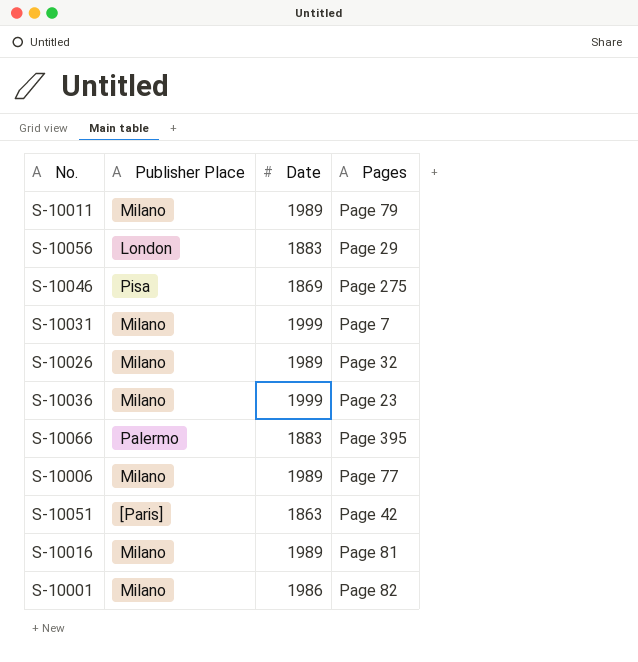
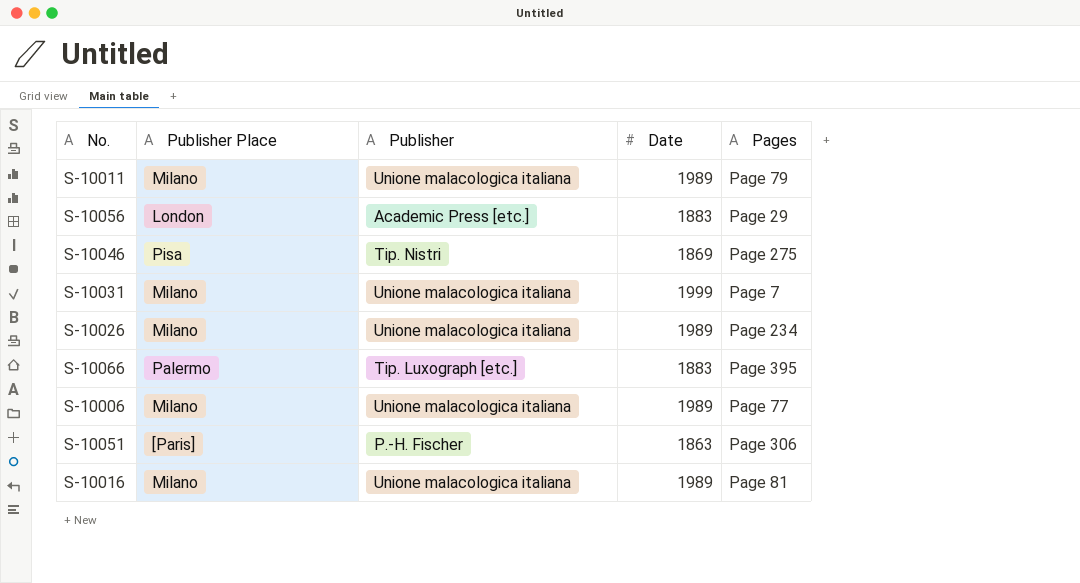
column Publisher | position: none -> 3
row S-10036: Milano | 1999 | Page 23 -> none
row S-10001: Milano | 1986 | Page 82 -> none
S-10026 | Pages: Page 32 -> Page 234
S-10051 | Pages: Page 42 -> Page 306

